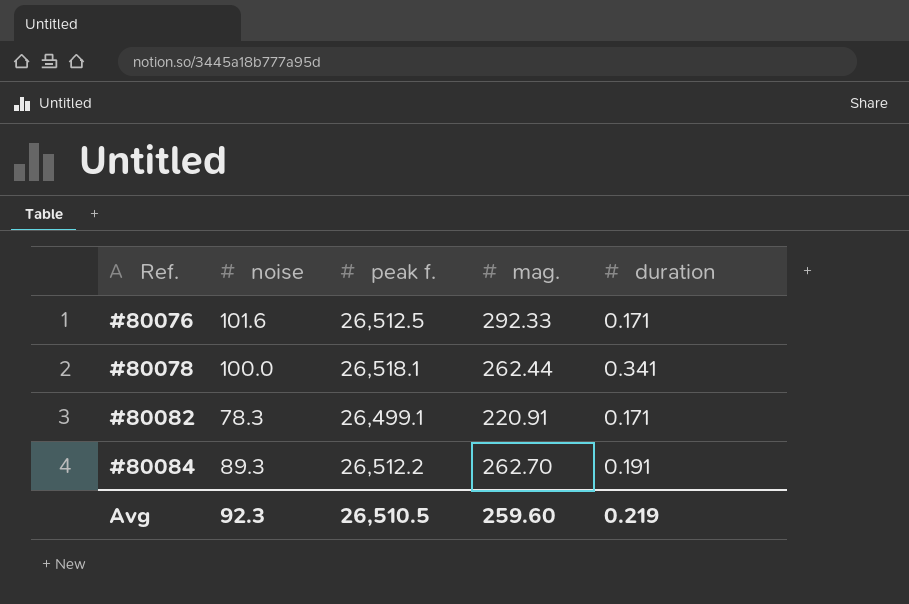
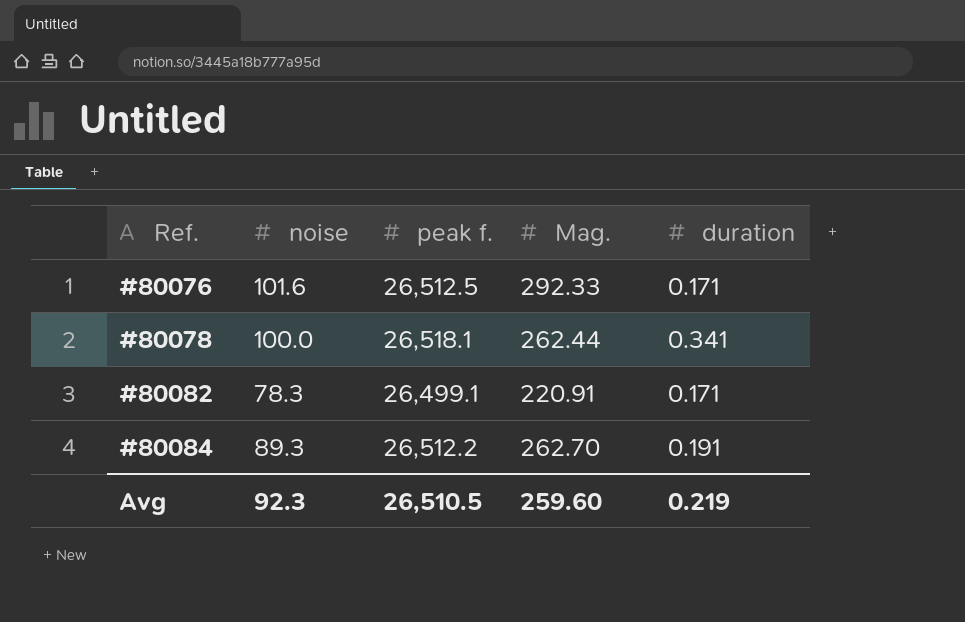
column name: mag. -> Mag.

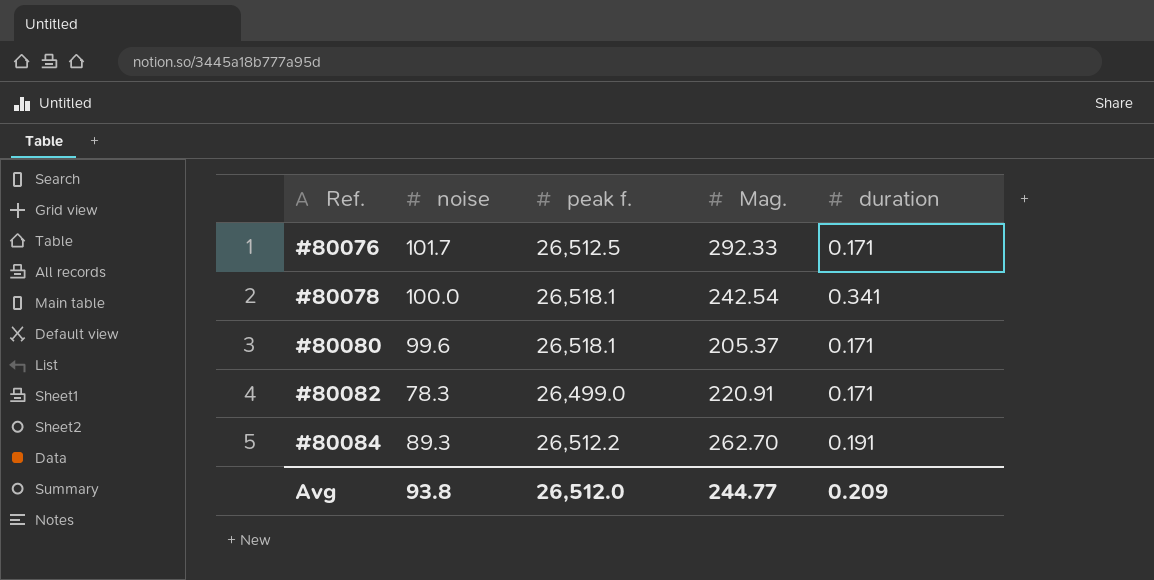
#80076 | noise: 101.6 -> 101.7
#80078 | Mag.: 262.44 -> 242.54
row #80080: none -> 99.6 | 26,518.1 | 205.37 | 0.171
#80082 | peak f.: 26,499.1 -> 26,499.0
Avg | noise: 92.3 -> 93.8
Avg | peak f.: 26,510.5 -> 26,512.0
Avg | Mag.: 259.60 -> 244.77
Avg | duration: 0.219 -> 0.209

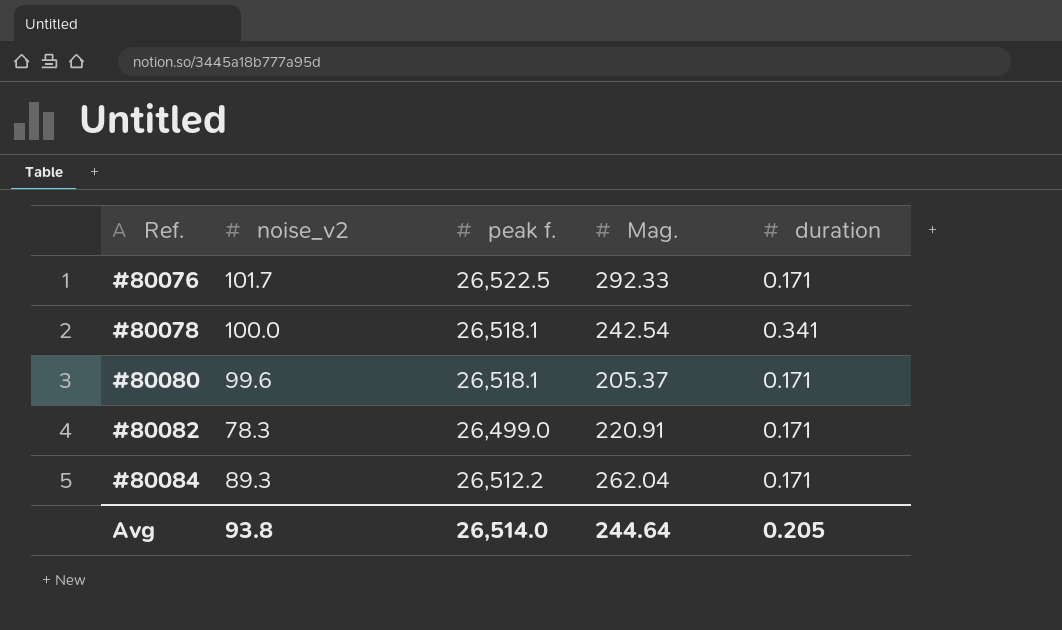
column name: noise -> noise_v2
#80076 | peak f.: 26,512.5 -> 26,522.5
#80084 | Mag.: 262.70 -> 262.04
#80084 | duration: 0.191 -> 0.171
Avg | peak f.: 26,512.0 -> 26,514.0
Avg | Mag.: 244.77 -> 244.64
Avg | duration: 0.209 -> 0.205

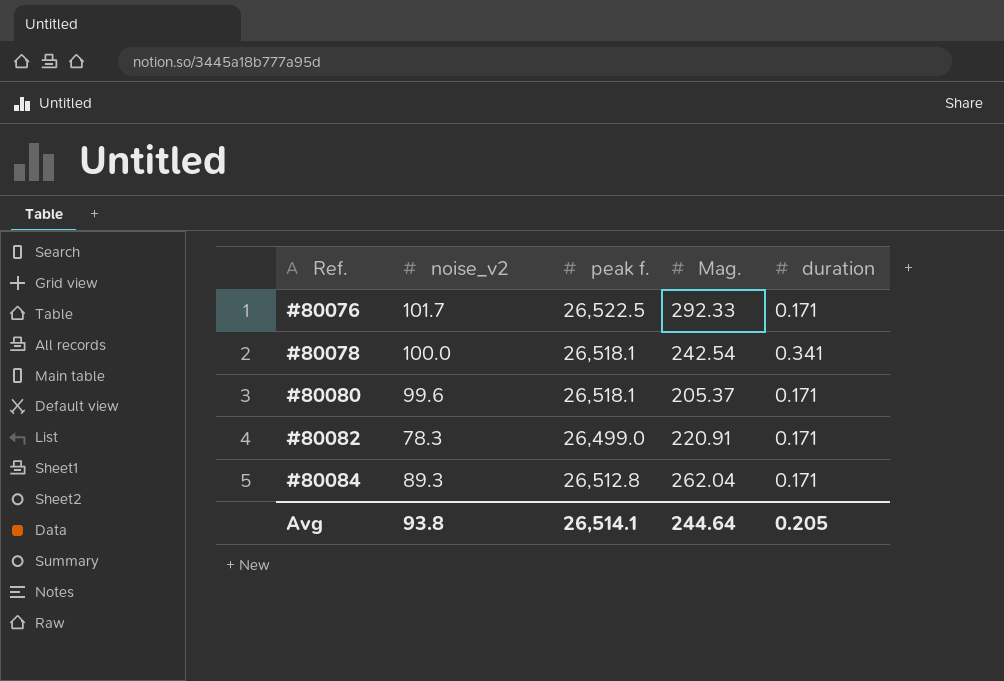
#80084 | peak f.: 26,512.2 -> 26,512.8
Avg | peak f.: 26,514.0 -> 26,514.1

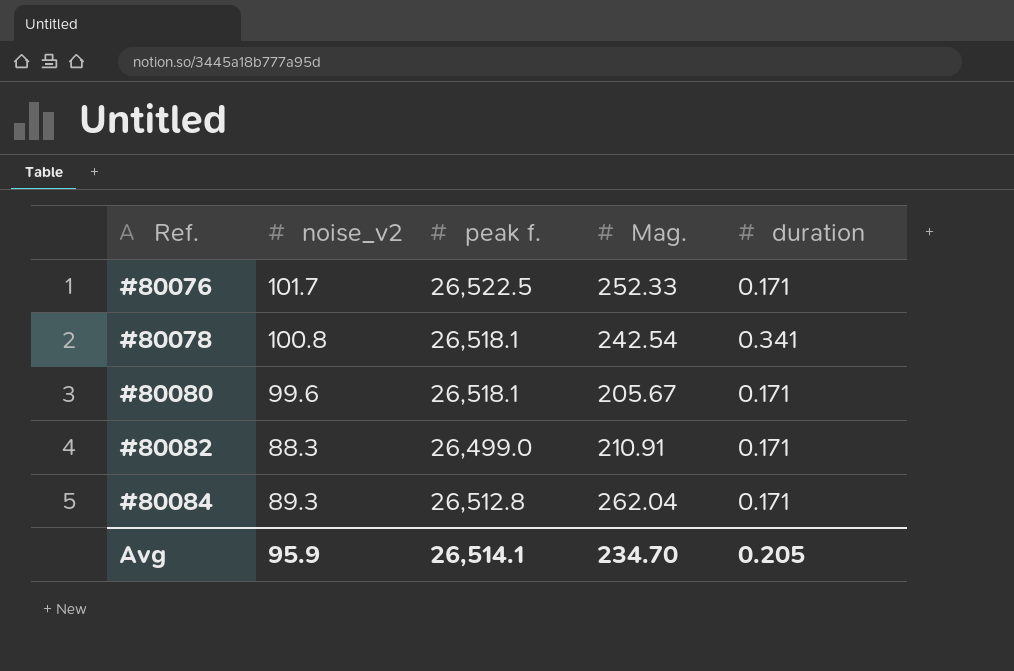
#80076 | Mag.: 292.33 -> 252.33
#80078 | noise_v2: 100.0 -> 100.8
#80080 | Mag.: 205.37 -> 205.67
#80082 | noise_v2: 78.3 -> 88.3
#80082 | Mag.: 220.91 -> 210.91
Avg | noise_v2: 93.8 -> 95.9
Avg | Mag.: 244.64 -> 234.70

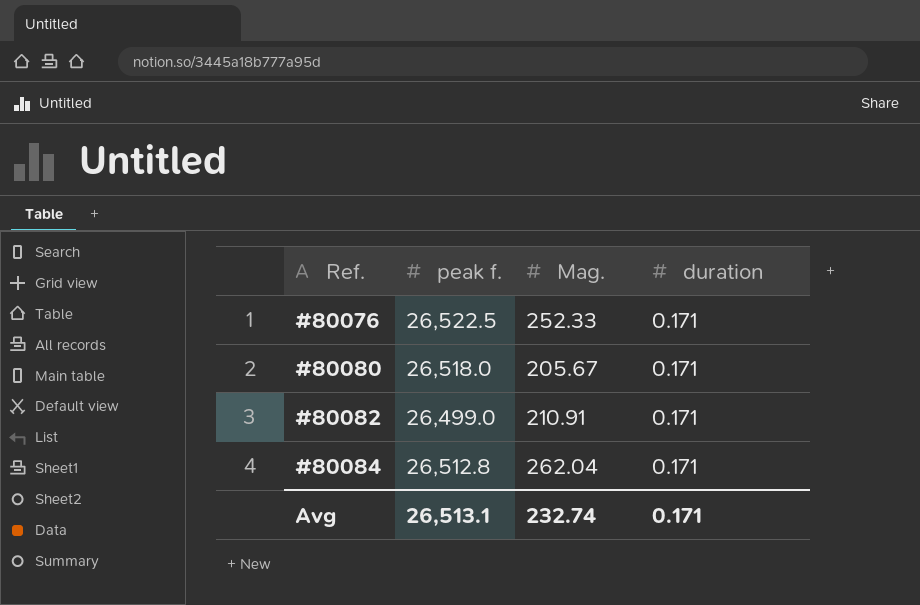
column noise_v2 | position: 2 -> none
row #80078: 100.8 | 26,518.1 | 242.54 | 0.341 -> none
#80080 | peak f.: 26,518.1 -> 26,518.0
Avg | peak f.: 26,514.1 -> 26,513.1
Avg | Mag.: 234.70 -> 232.74
Avg | duration: 0.205 -> 0.171

